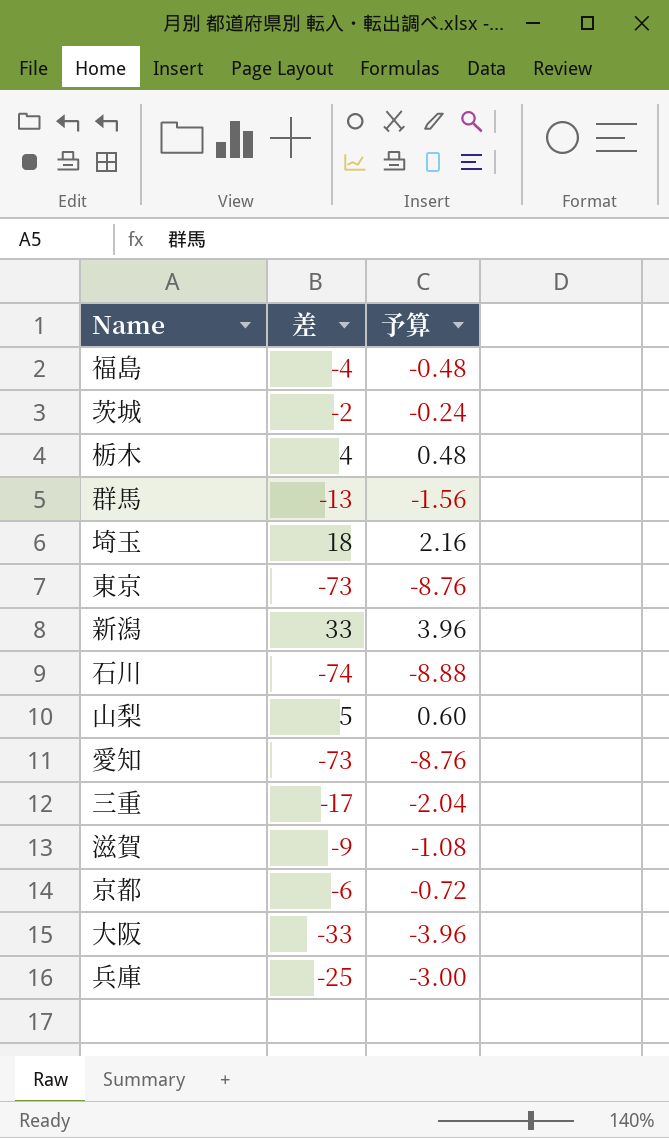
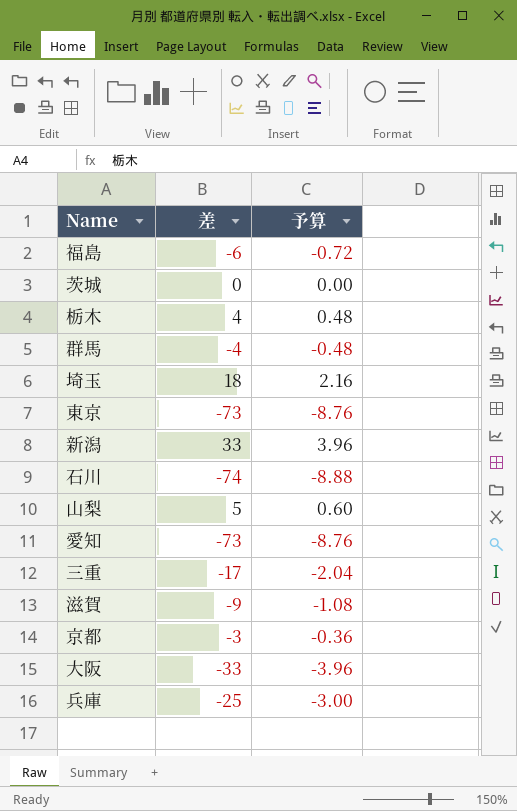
福島 | 差: -4 -> -6
福島 | 予算: -0.48 -> -0.72
茨城 | 差: -2 -> 0
茨城 | 予算: -0.24 -> 0.00
群馬 | 差: -13 -> -4
群馬 | 予算: -1.56 -> -0.48
京都 | 差: -6 -> -3
京都 | 予算: -0.72 -> -0.36

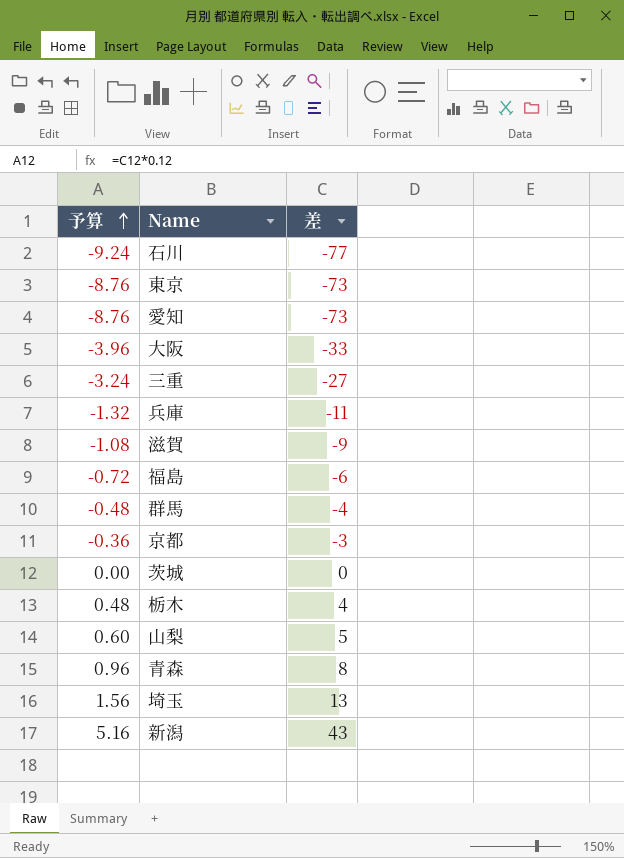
row order: none -> 予算 ascending
column 予算 | position: 3 -> 1
石川 | 予算: -8.88 -> -9.24
石川 | 差: -74 -> -77
三重 | 予算: -2.04 -> -3.24
三重 | 差: -17 -> -27
兵庫 | 予算: -3.00 -> -1.32
兵庫 | 差: -25 -> -11
row 青森: none -> 0.96 | 8
埼玉 | 予算: 2.16 -> 1.56
埼玉 | 差: 18 -> 13
新潟 | 予算: 3.96 -> 5.16
新潟 | 差: 33 -> 43

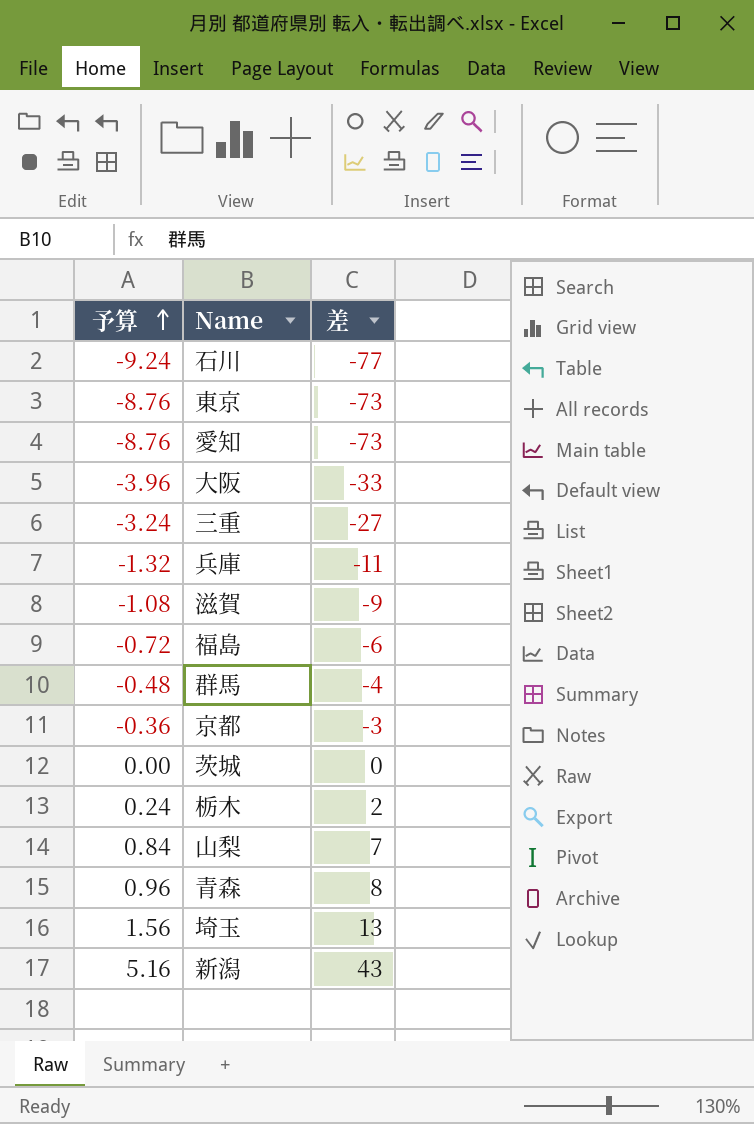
栃木 | 予算: 0.48 -> 0.24
栃木 | 差: 4 -> 2
山梨 | 予算: 0.60 -> 0.84
山梨 | 差: 5 -> 7

